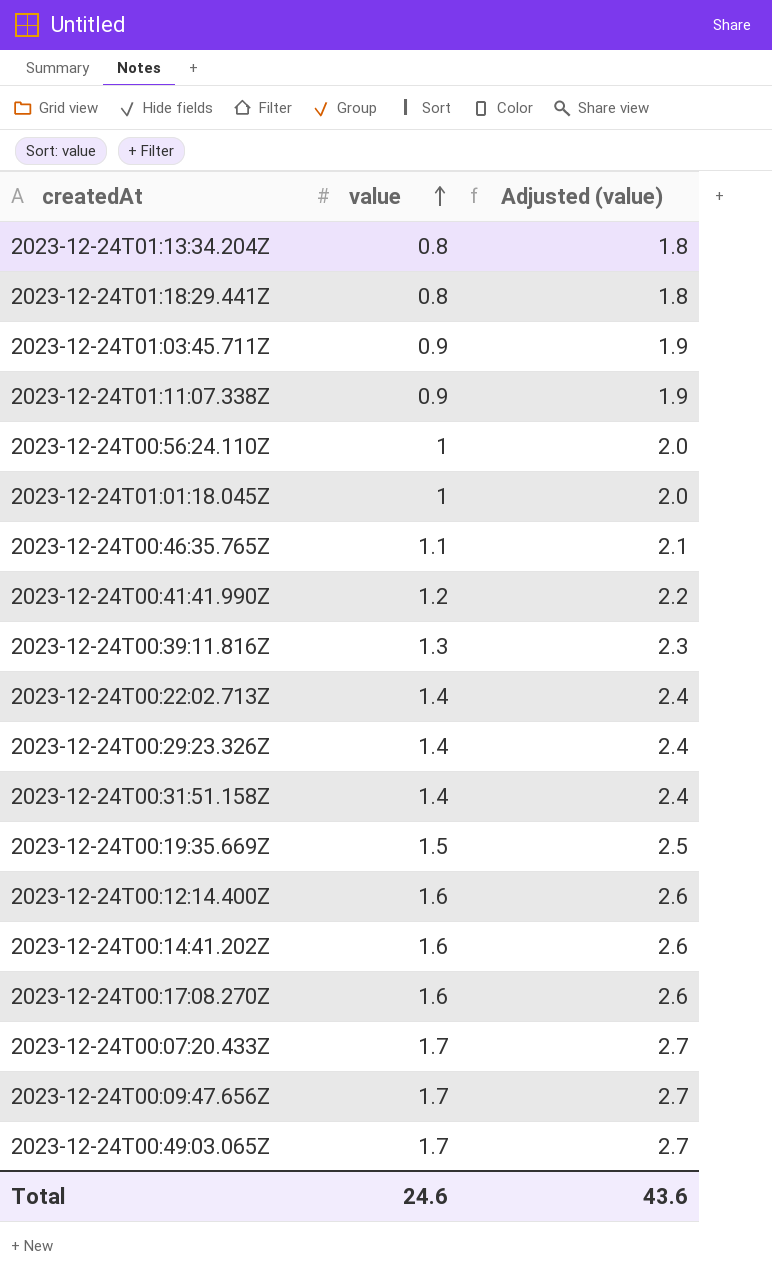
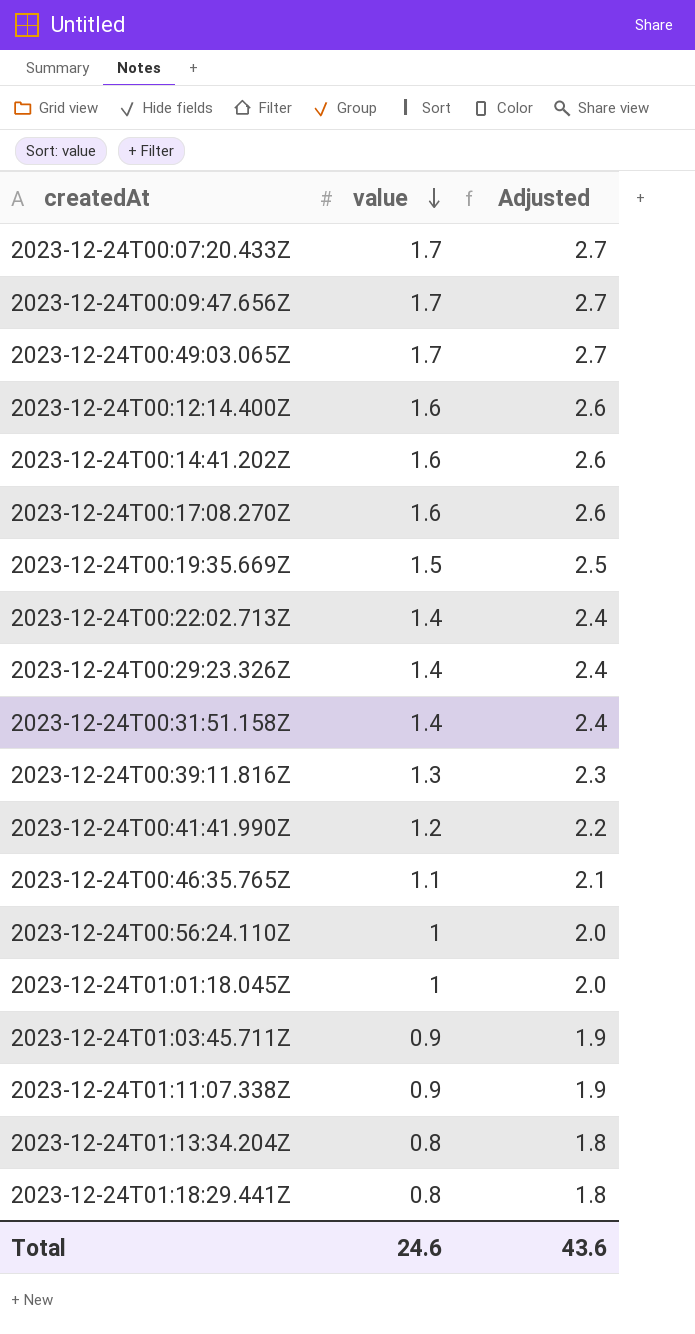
row order: value ascending -> value descending
column name: Adjusted (value) -> Adjusted

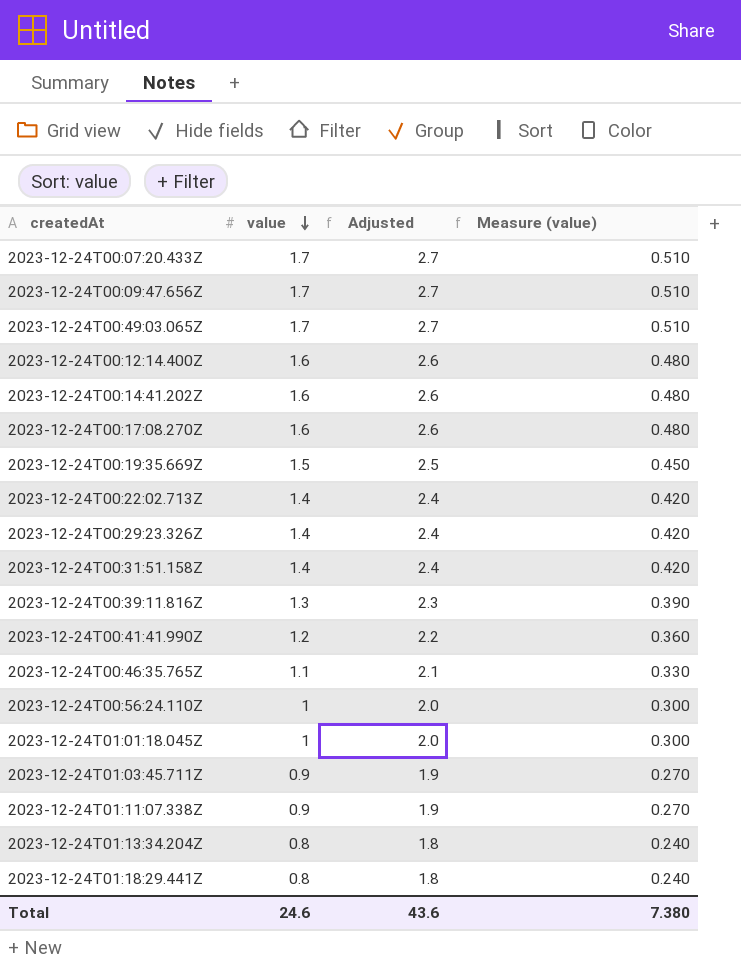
column Measure (value) | formula: none -> [value] * 0.3

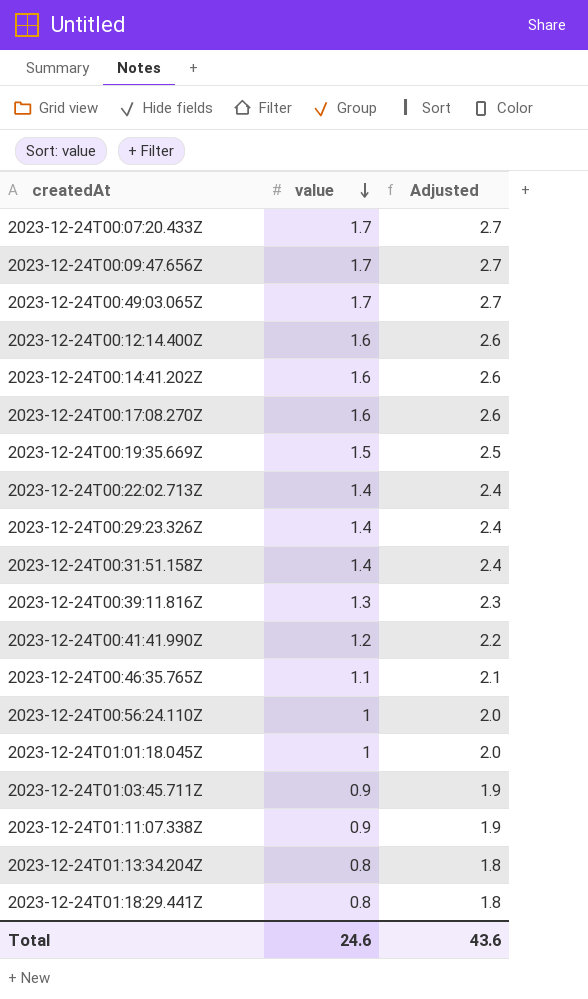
column Measure (value) | formula: [value] * 0.3 -> none

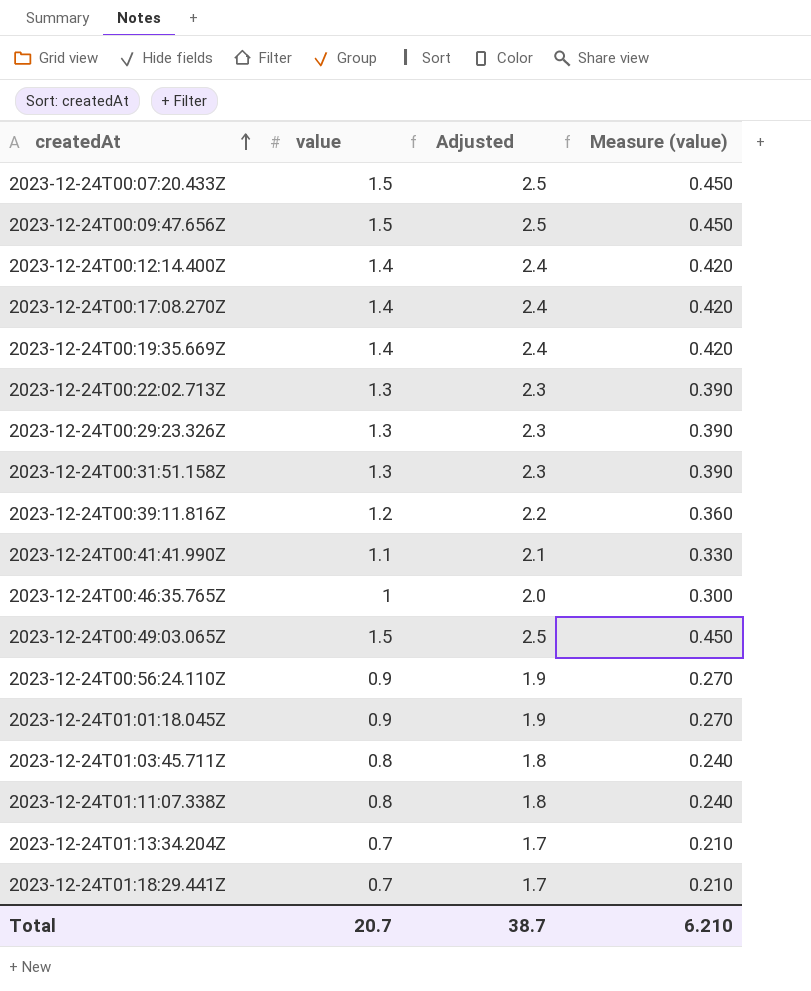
row order: value descending -> createdAt ascending
column Measure (value) | formula: none -> [value] * 0.3
row 2023-12-24T00:14:41.202Z: 1.6 | 2.6 -> none
2023-12-24T00:07:20.433Z | value: 1.7 -> 1.5
2023-12-24T00:07:20.433Z | Adjusted: 2.7 -> 2.5
2023-12-24T00:09:47.656Z | value: 1.7 -> 1.5
2023-12-24T00:09:47.656Z | Adjusted: 2.7 -> 2.5
2023-12-24T00:12:14.400Z | value: 1.6 -> 1.4
2023-12-24T00:12:14.400Z | Adjusted: 2.6 -> 2.4
2023-12-24T00:17:08.270Z | value: 1.6 -> 1.4
2023-12-24T00:17:08.270Z | Adjusted: 2.6 -> 2.4
2023-12-24T00:19:35.669Z | value: 1.5 -> 1.4
2023-12-24T00:19:35.669Z | Adjusted: 2.5 -> 2.4
2023-12-24T00:22:02.713Z | value: 1.4 -> 1.3
2023-12-24T00:22:02.713Z | Adjusted: 2.4 -> 2.3
2023-12-24T00:29:23.326Z | value: 1.4 -> 1.3
2023-12-24T00:29:23.326Z | Adjusted: 2.4 -> 2.3
2023-12-24T00:31:51.158Z | value: 1.4 -> 1.3
2023-12-24T00:31:51.158Z | Adjusted: 2.4 -> 2.3
2023-12-24T00:39:11.816Z | value: 1.3 -> 1.2
2023-12-24T00:39:11.816Z | Adjusted: 2.3 -> 2.2
2023-12-24T00:41:41.990Z | value: 1.2 -> 1.1
2023-12-24T00:41:41.990Z | Adjusted: 2.2 -> 2.1
2023-12-24T00:46:35.765Z | value: 1.1 -> 1
2023-12-24T00:46:35.765Z | Adjusted: 2.1 -> 2.0
2023-12-24T00:49:03.065Z | value: 1.7 -> 1.5
2023-12-24T00:49:03.065Z | Adjusted: 2.7 -> 2.5
2023-12-24T00:56:24.110Z | value: 1 -> 0.9
2023-12-24T00:56:24.110Z | Adjusted: 2.0 -> 1.9
2023-12-24T01:01:18.045Z | value: 1 -> 0.9
2023-12-24T01:01:18.045Z | Adjusted: 2.0 -> 1.9
2023-12-24T01:03:45.711Z | value: 0.9 -> 0.8
2023-12-24T01:03:45.711Z | Adjusted: 1.9 -> 1.8
2023-12-24T01:11:07.338Z | value: 0.9 -> 0.8
2023-12-24T01:11:07.338Z | Adjusted: 1.9 -> 1.8
2023-12-24T01:13:34.204Z | value: 0.8 -> 0.7
2023-12-24T01:13:34.204Z | Adjusted: 1.8 -> 1.7
2023-12-24T01:18:29.441Z | value: 0.8 -> 0.7
2023-12-24T01:18:29.441Z | Adjusted: 1.8 -> 1.7
Total | value: 24.6 -> 20.7
Total | Adjusted: 43.6 -> 38.7

